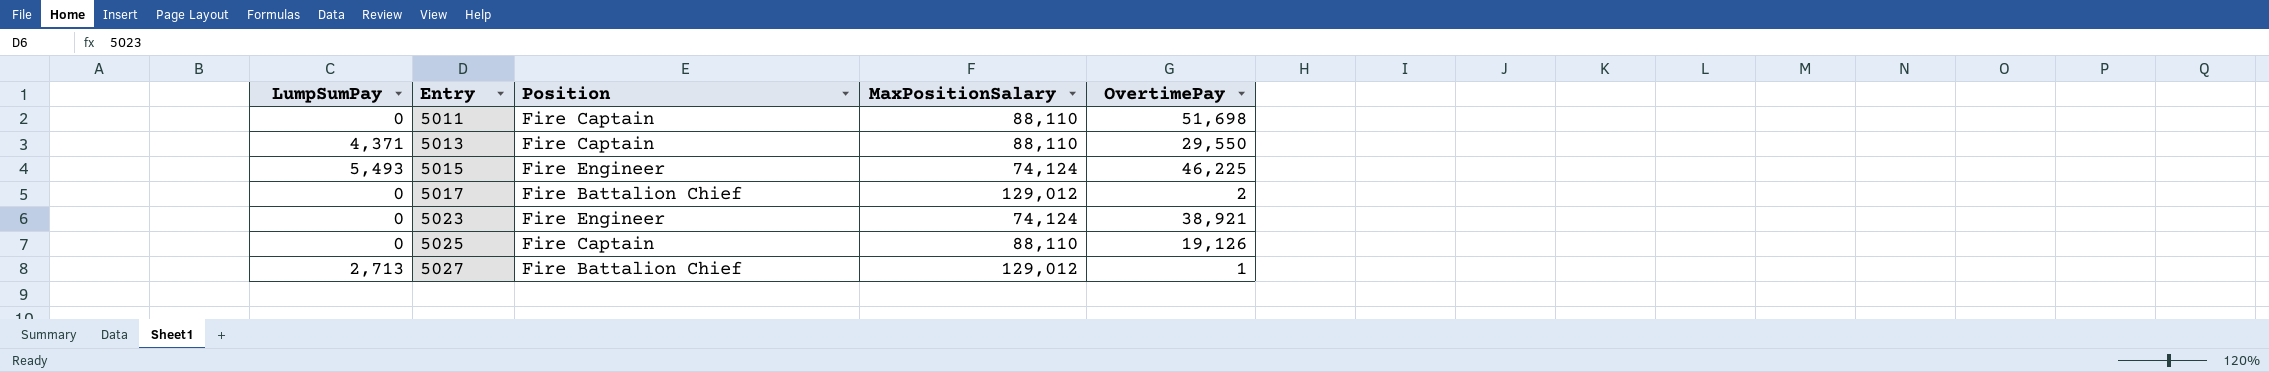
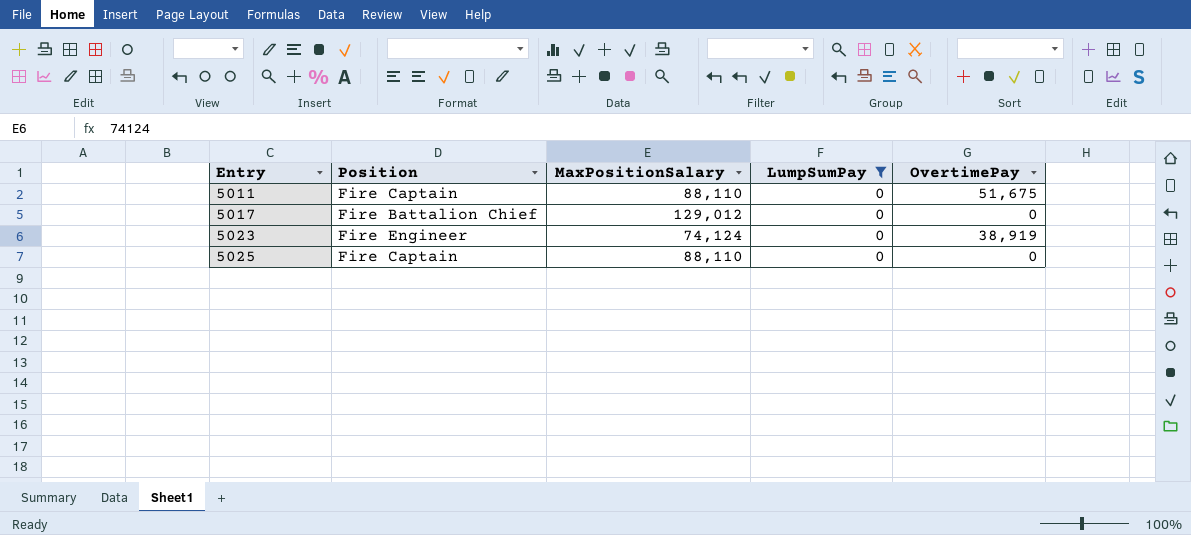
filter: none -> LumpSumPay = 0
column LumpSumPay | position: 1 -> 4
5011 | OvertimePay: 51,698 -> 51,675
5017 | OvertimePay: 2 -> 0
5023 | OvertimePay: 38,921 -> 38,919
5025 | OvertimePay: 19,126 -> 0

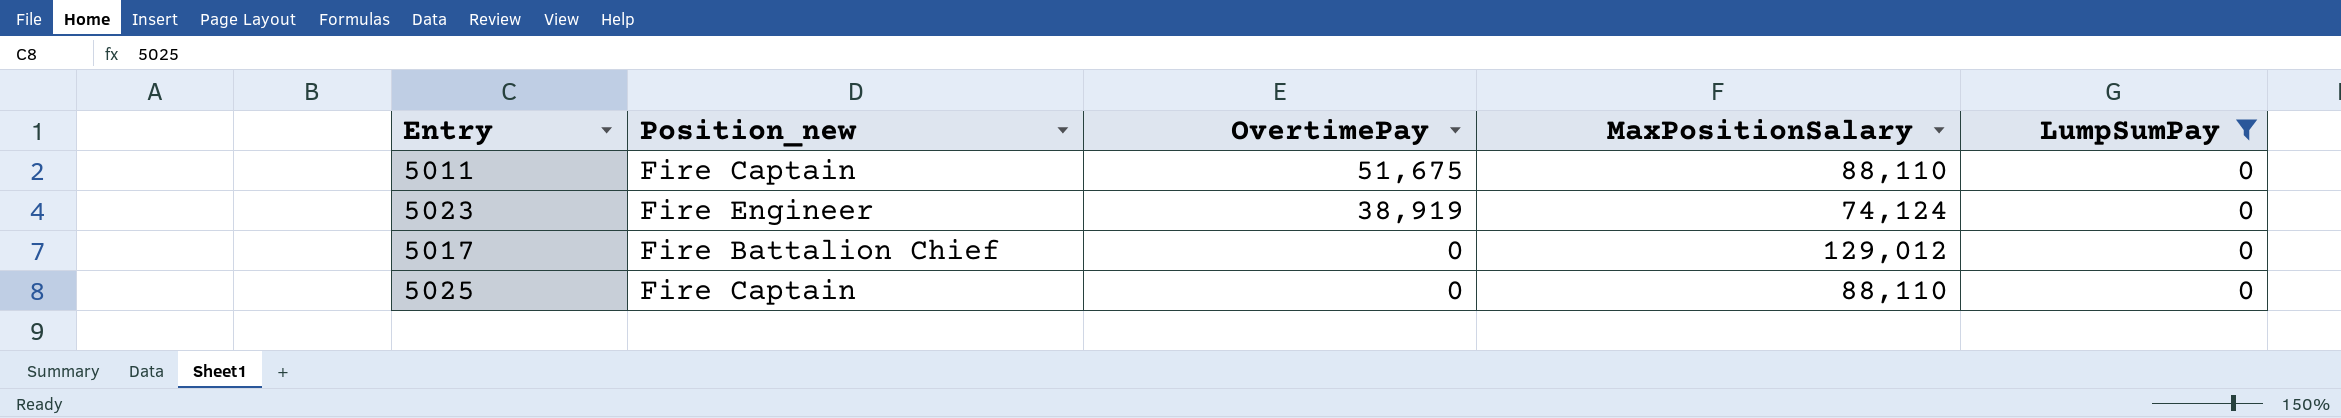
row order: Entry ascending -> OvertimePay descending
column name: Position -> Position_new
column OvertimePay | position: 5 -> 3

